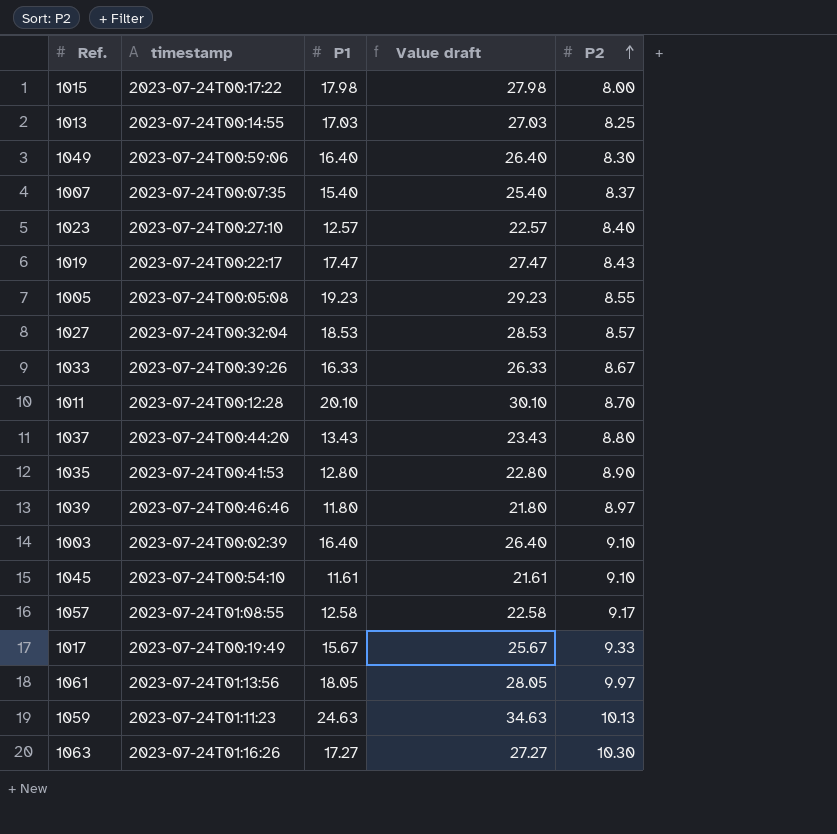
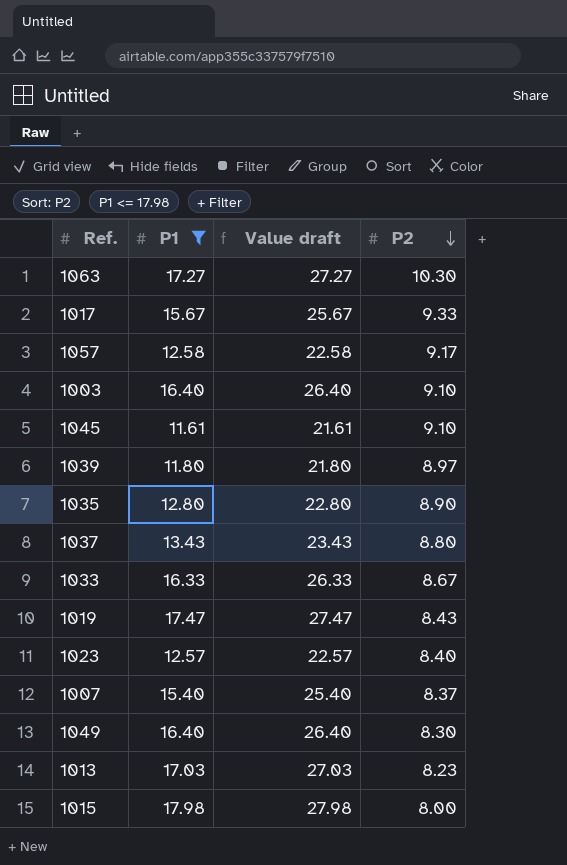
filter: none -> P1 <= 17.98
row order: P2 ascending -> P2 descending
column timestamp | position: 2 -> none
1013 | P2: 8.25 -> 8.23

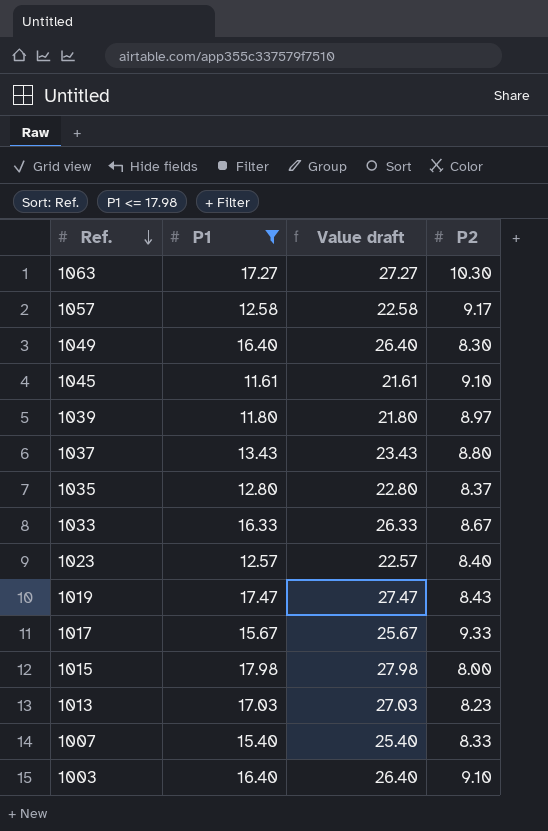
row order: P2 descending -> Ref. descending
1035 | P2: 8.90 -> 8.37
1007 | P2: 8.37 -> 8.33

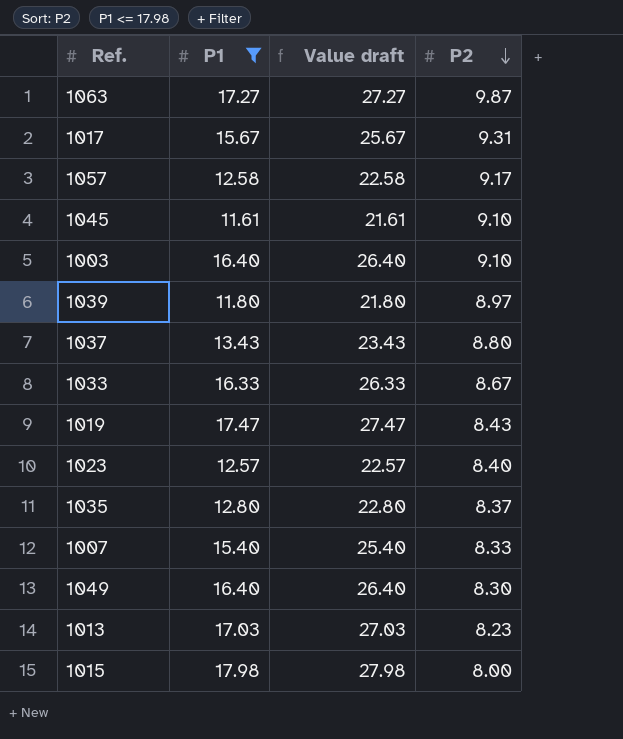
row order: Ref. descending -> P2 descending
1063 | P2: 10.30 -> 9.87
1017 | P2: 9.33 -> 9.31

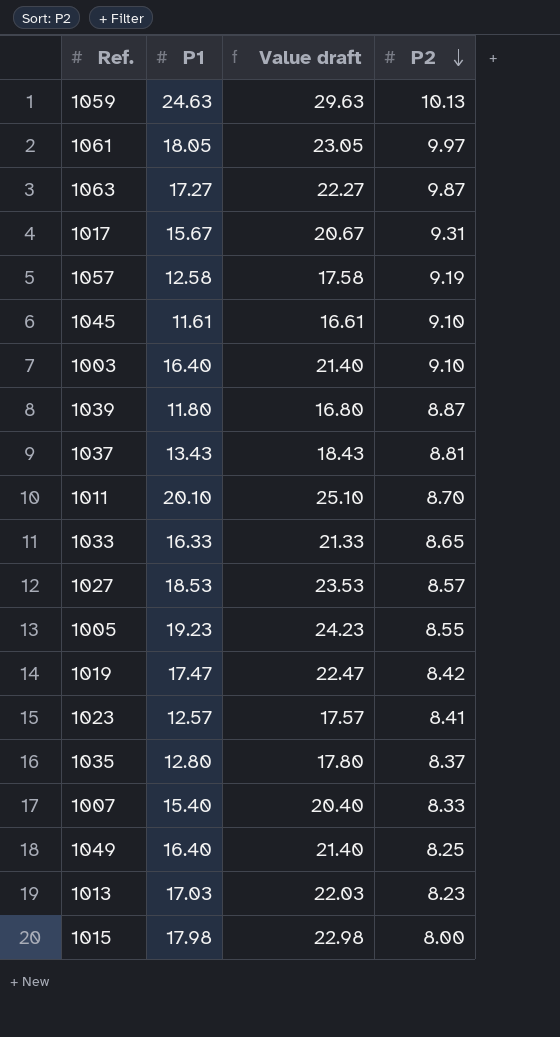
filter: P1 <= 17.98 -> none
column Value draft | formula: [P1] + 10 -> [P1] + 5
1057 | P2: 9.17 -> 9.19
1039 | P2: 8.97 -> 8.87
1037 | P2: 8.80 -> 8.81
1033 | P2: 8.67 -> 8.65
1019 | P2: 8.43 -> 8.42
1023 | P2: 8.40 -> 8.41
1049 | P2: 8.30 -> 8.25

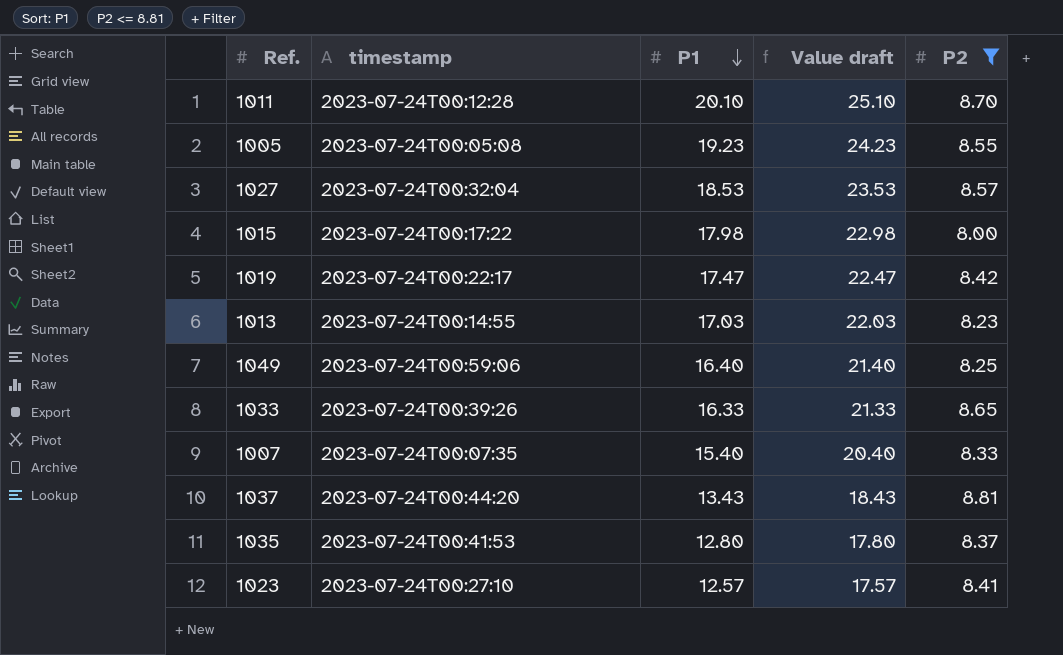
filter: none -> P2 <= 8.81
row order: P2 descending -> P1 descending
column timestamp | position: none -> 2

